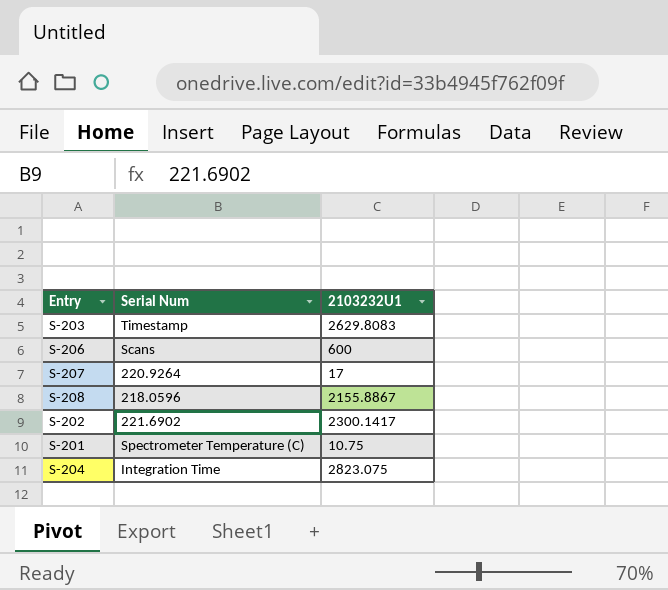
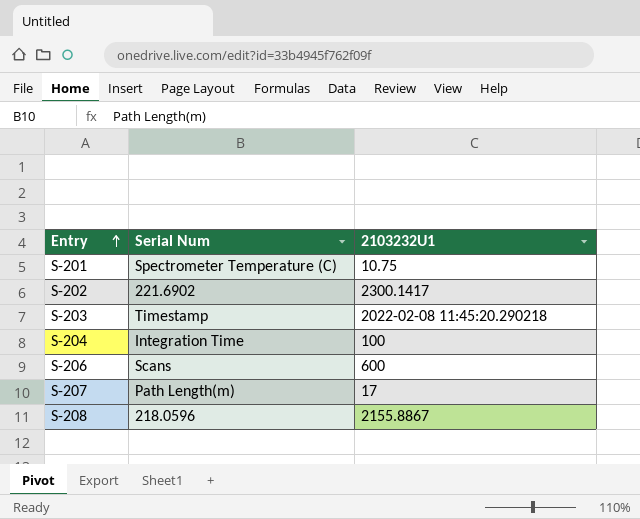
row order: none -> Entry ascending
S-203 | 2103232U1: 2629.8083 -> 2022-02-08 11:45:20.290218
S-204 | 2103232U1: 2823.075 -> 100
S-207 | Serial Num: 220.9264 -> Path Length(m)

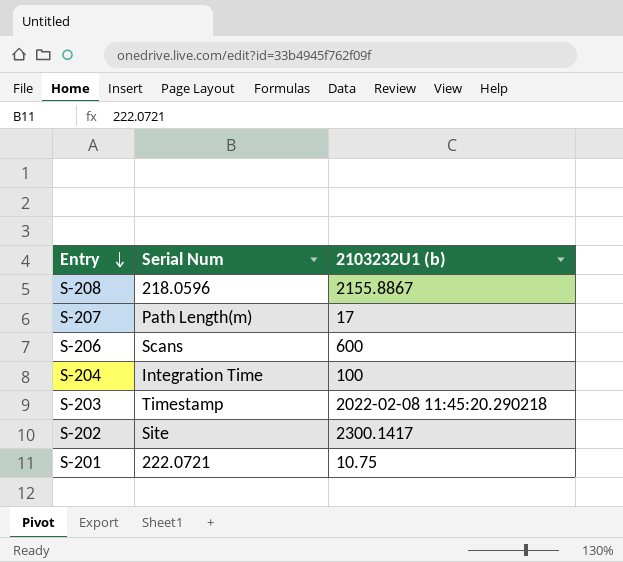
row order: Entry ascending -> Entry descending
column name: 2103232U1 -> 2103232U1 (b)
S-202 | Serial Num: 221.6902 -> Site
S-201 | Serial Num: Spectrometer Temperature (C) -> 222.0721

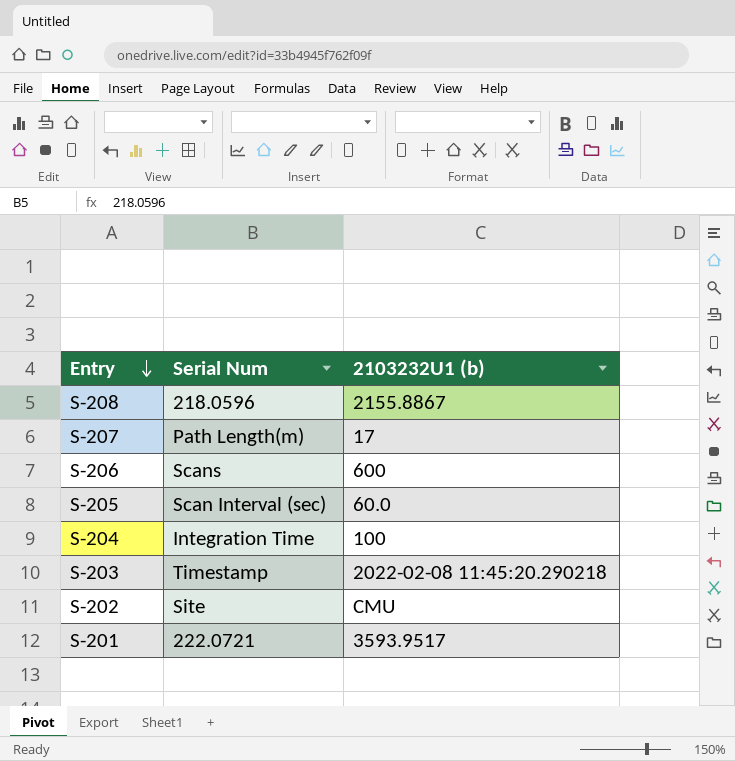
row S-205: none -> Scan Interval (sec) | 60.0
S-202 | 2103232U1 (b): 2300.1417 -> CMU
S-201 | 2103232U1 (b): 10.75 -> 3593.9517

